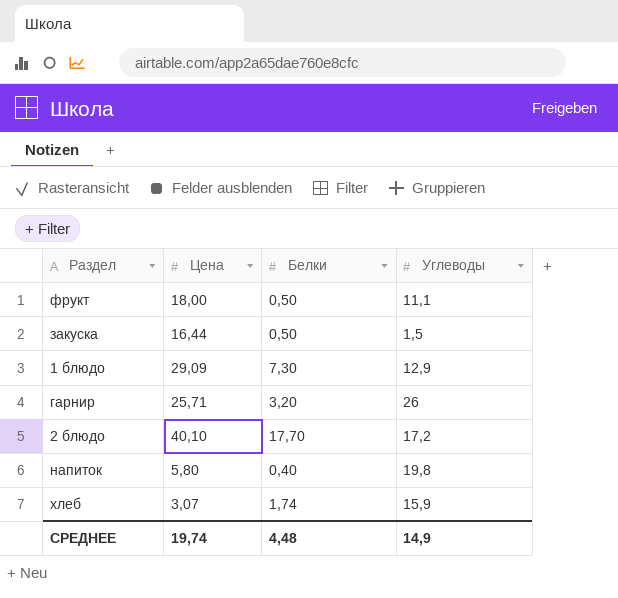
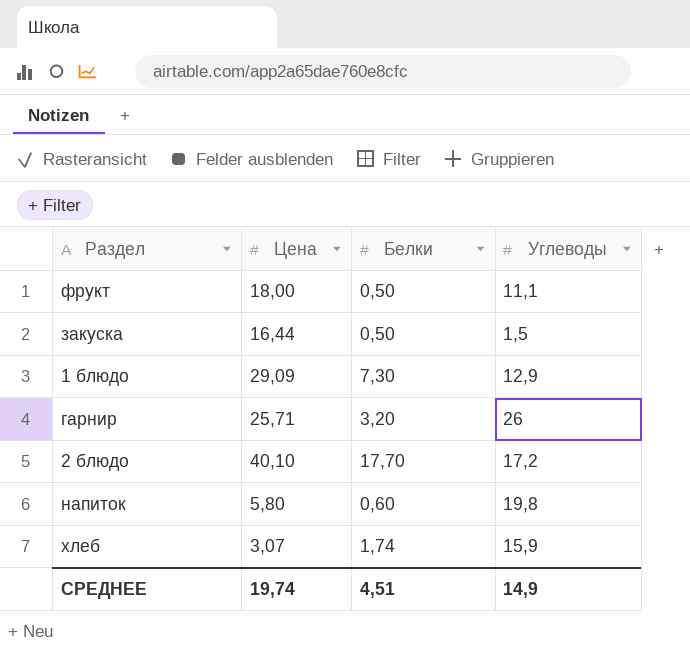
напиток | Белки: 0,40 -> 0,60
СРЕДНЕЕ | Белки: 4,48 -> 4,51

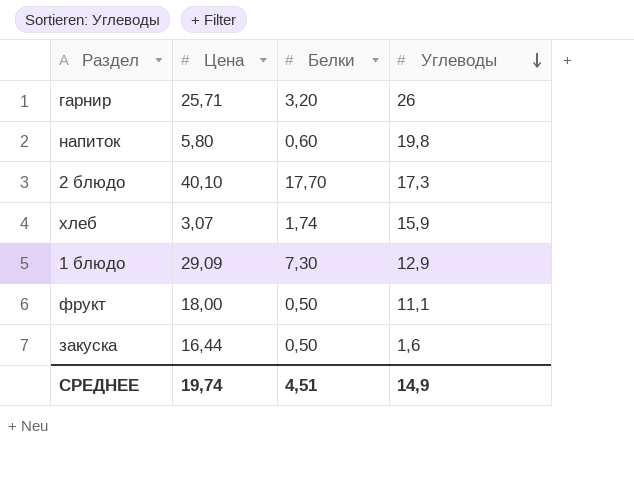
row order: none -> Углеводы descending
2 блюдо | Углеводы: 17,2 -> 17,3
закуска | Углеводы: 1,5 -> 1,6

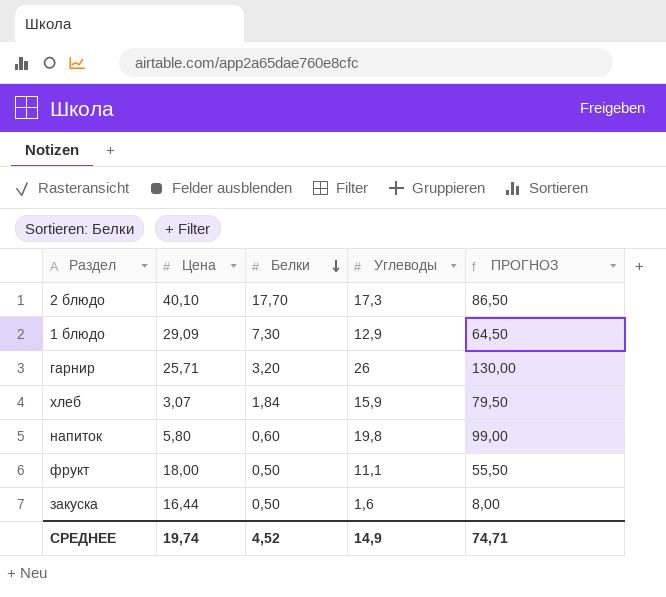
row order: Углеводы descending -> Белки descending
column ПРОГНОЗ | formula: none -> [Углеводы] * 5
хлеб | Белки: 1,74 -> 1,84
СРЕДНЕЕ | Белки: 4,51 -> 4,52

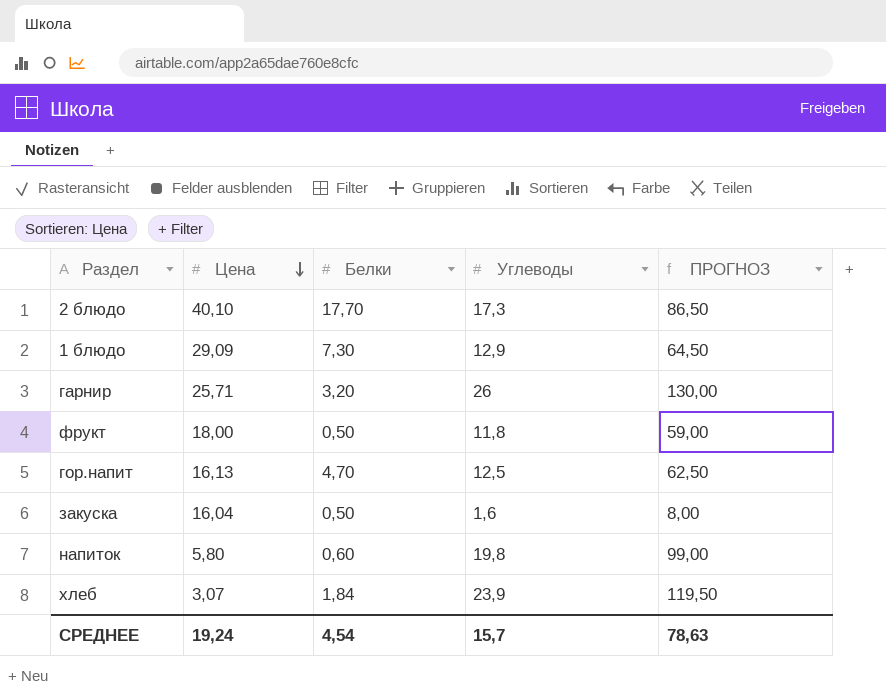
row order: Белки descending -> Цена descending
фрукт | Углеводы: 11,1 -> 11,8
фрукт | ПРОГНОЗ: 55,50 -> 59,00
row гор.напит: none -> 16,13 | 4,70 | 12,5 | 62,50
закуска | Цена: 16,44 -> 16,04
хлеб | Углеводы: 15,9 -> 23,9
хлеб | ПРОГНОЗ: 79,50 -> 119,50
СРЕДНЕЕ | Цена: 19,74 -> 19,24
СРЕДНЕЕ | Белки: 4,52 -> 4,54
СРЕДНЕЕ | Углеводы: 14,9 -> 15,7
СРЕДНЕЕ | ПРОГНОЗ: 74,71 -> 78,63

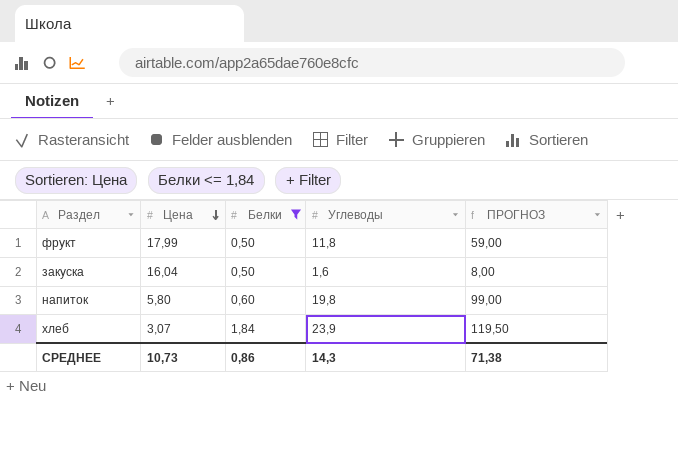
filter: none -> Белки <= 1,84
фрукт | Цена: 18,00 -> 17,99
СРЕДНЕЕ | Цена: 19,24 -> 10,73
СРЕДНЕЕ | Белки: 4,54 -> 0,86
СРЕДНЕЕ | Углеводы: 15,7 -> 14,3
СРЕДНЕЕ | ПРОГНОЗ: 78,63 -> 71,38

